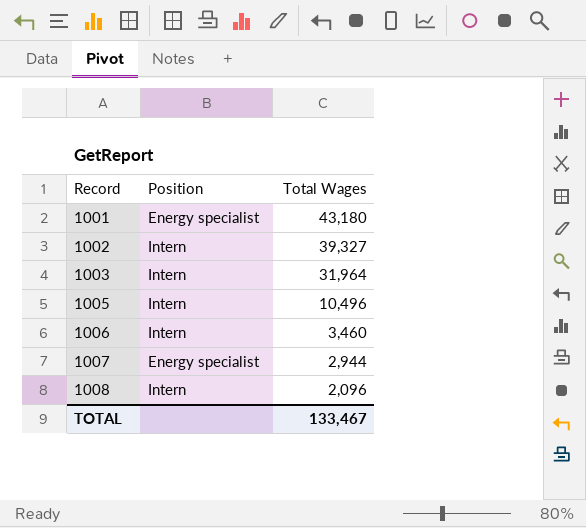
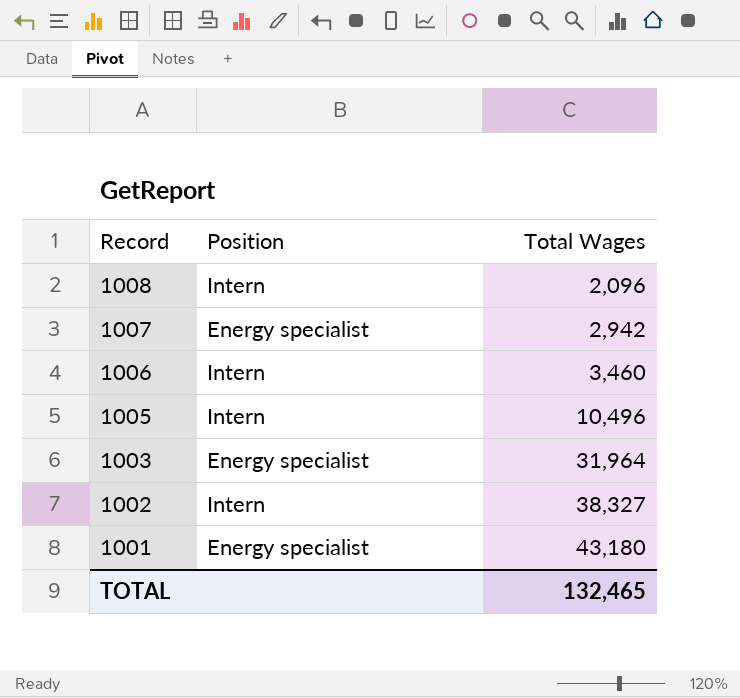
row order: Record ascending -> Record descending
1007 | Total Wages: 2,944 -> 2,942
1003 | Position: Intern -> Energy specialist
1002 | Total Wages: 39,327 -> 38,327
TOTAL | Total Wages: 133,467 -> 132,465

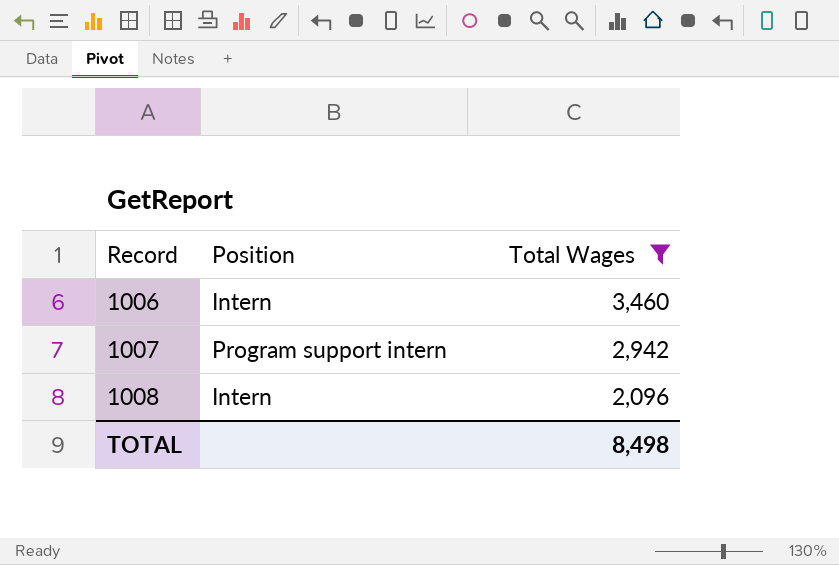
filter: none -> Total Wages <= 3,460
row order: Record descending -> Record ascending
1007 | Position: Energy specialist -> Program support intern
TOTAL | Total Wages: 132,465 -> 8,498

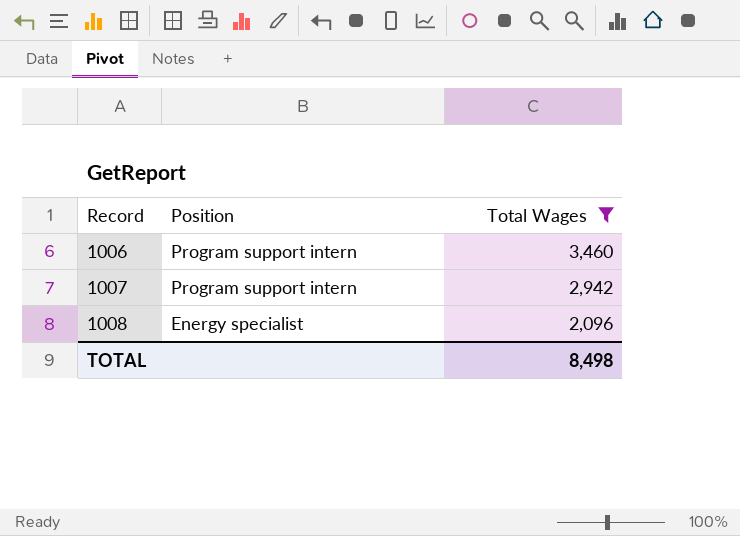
1006 | Position: Intern -> Program support intern
1008 | Position: Intern -> Energy specialist

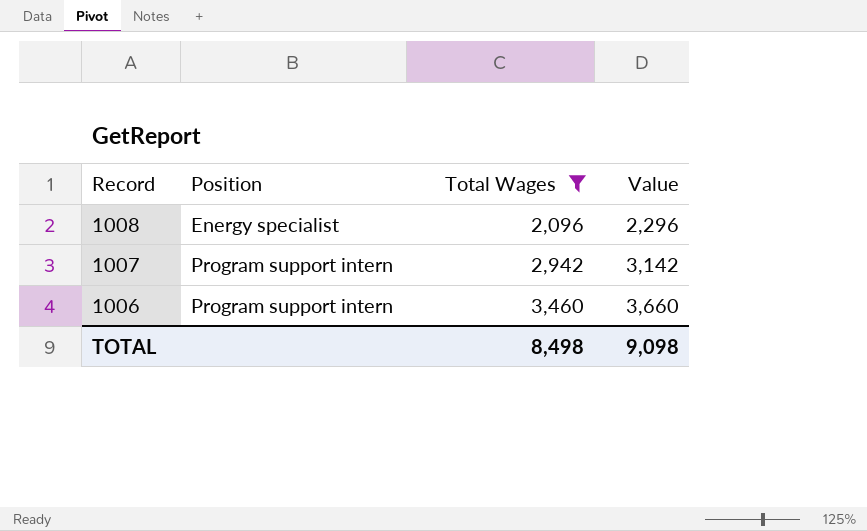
row order: Record ascending -> Record descending
column Value | formula: none -> [Total Wages] + 200

